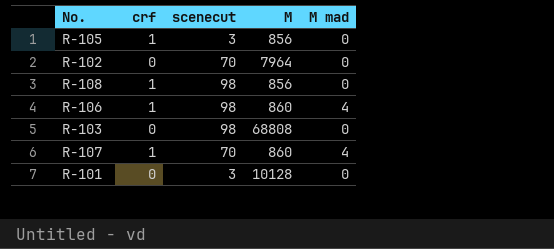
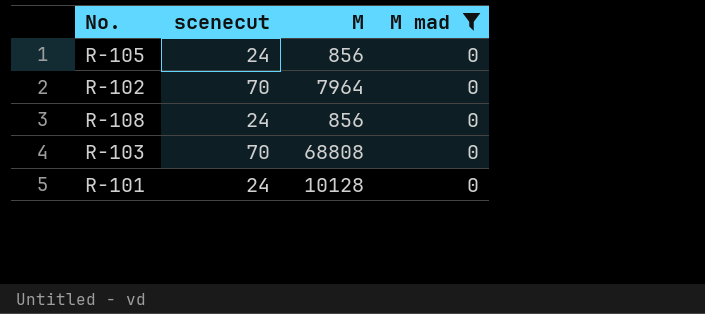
filter: none -> M mad = 0
column crf | position: 2 -> none
R-105 | scenecut: 3 -> 24
R-108 | scenecut: 98 -> 24
R-103 | scenecut: 98 -> 70
R-101 | scenecut: 3 -> 24

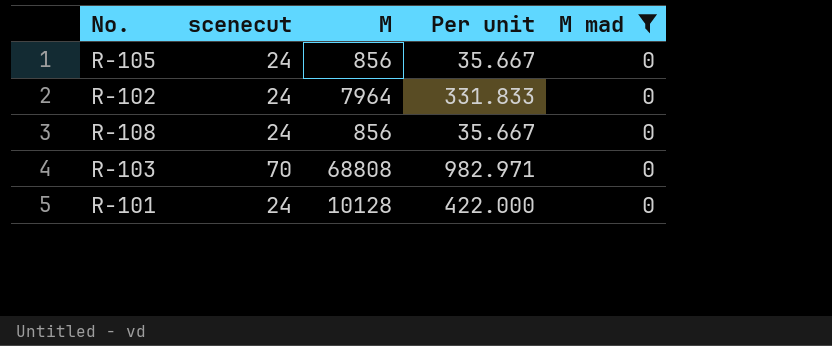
column Per unit | formula: none -> [M] / [scenecut]
R-102 | scenecut: 70 -> 24

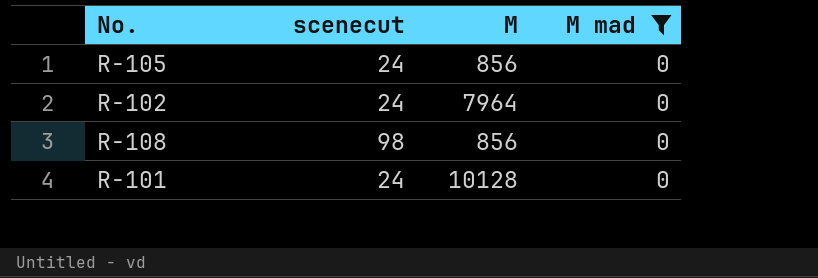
column Per unit | formula: [M] / [scenecut] -> none
row R-103: 70 | 68808 | 982.971 | 0 -> none
R-108 | scenecut: 24 -> 98

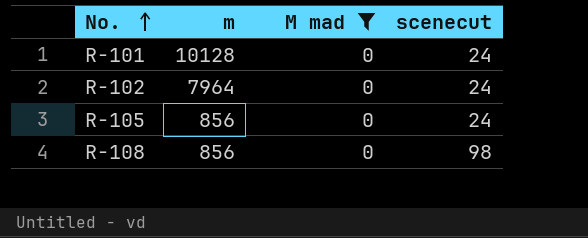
row order: none -> No. ascending
column name: M -> m
column scenecut | position: 2 -> 4

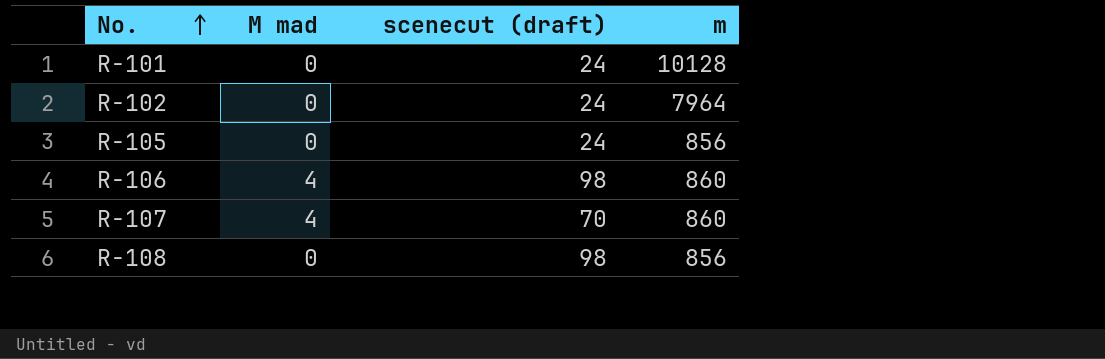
filter: M mad = 0 -> none
column name: scenecut -> scenecut (draft)
column m | position: 2 -> 4

